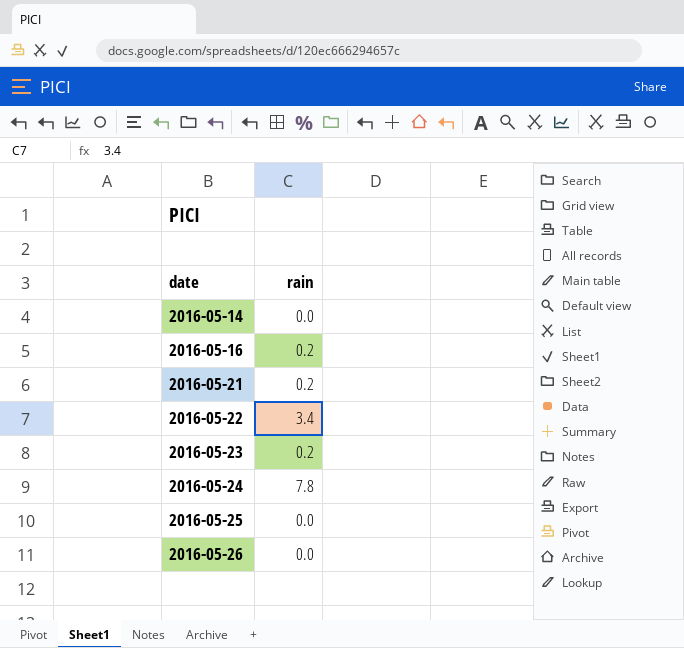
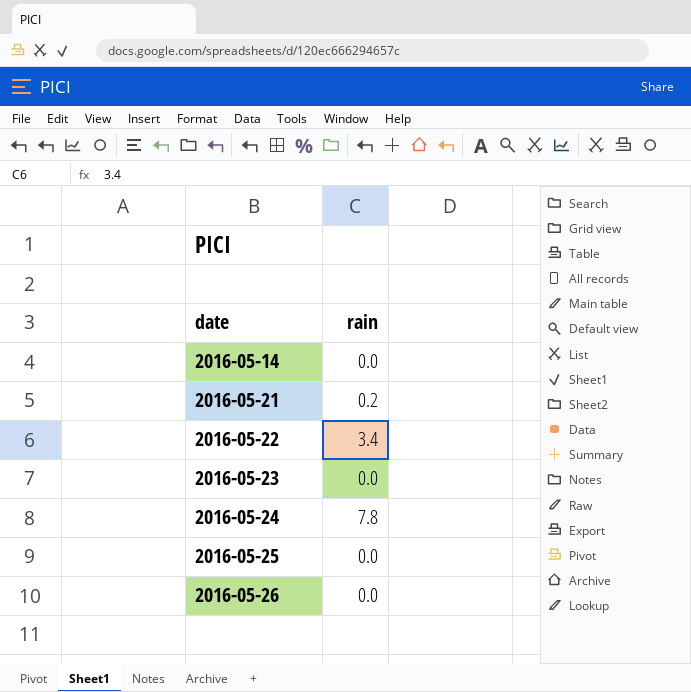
row 2016-05-16: 0.2 -> none
2016-05-23 | rain: 0.2 -> 0.0

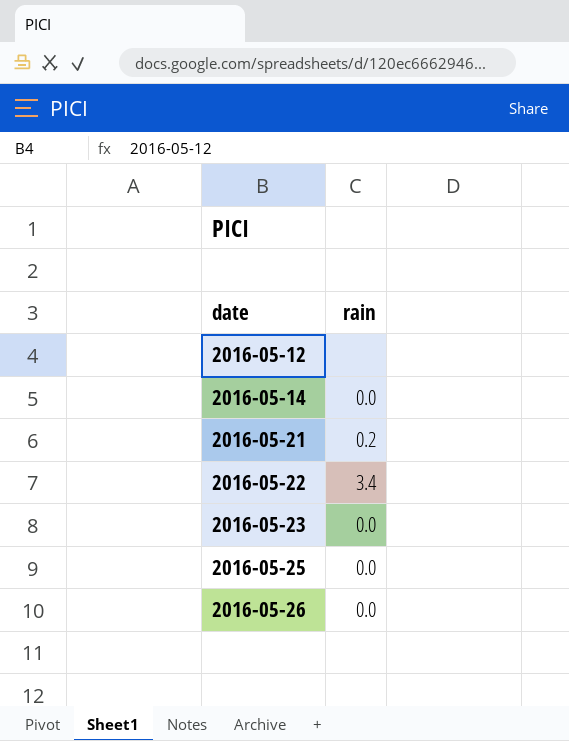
row 2016-05-24: 7.8 -> none
row 2016-05-12: none -> none

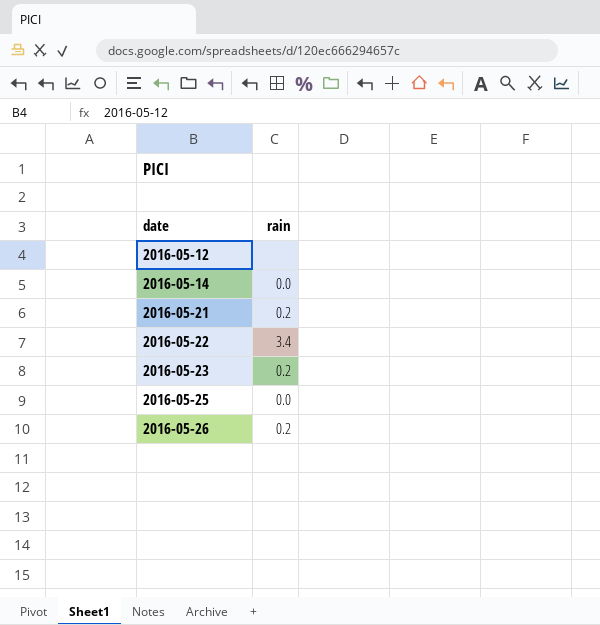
2016-05-23 | rain: 0.0 -> 0.2
2016-05-26 | rain: 0.0 -> 0.2

